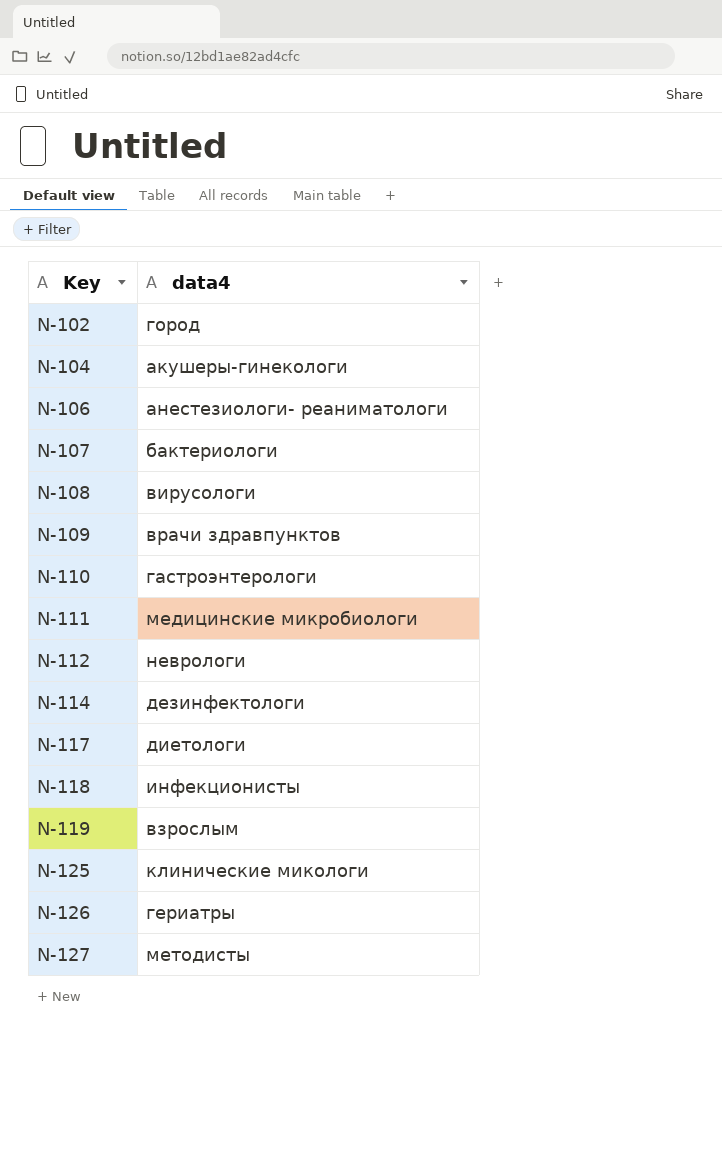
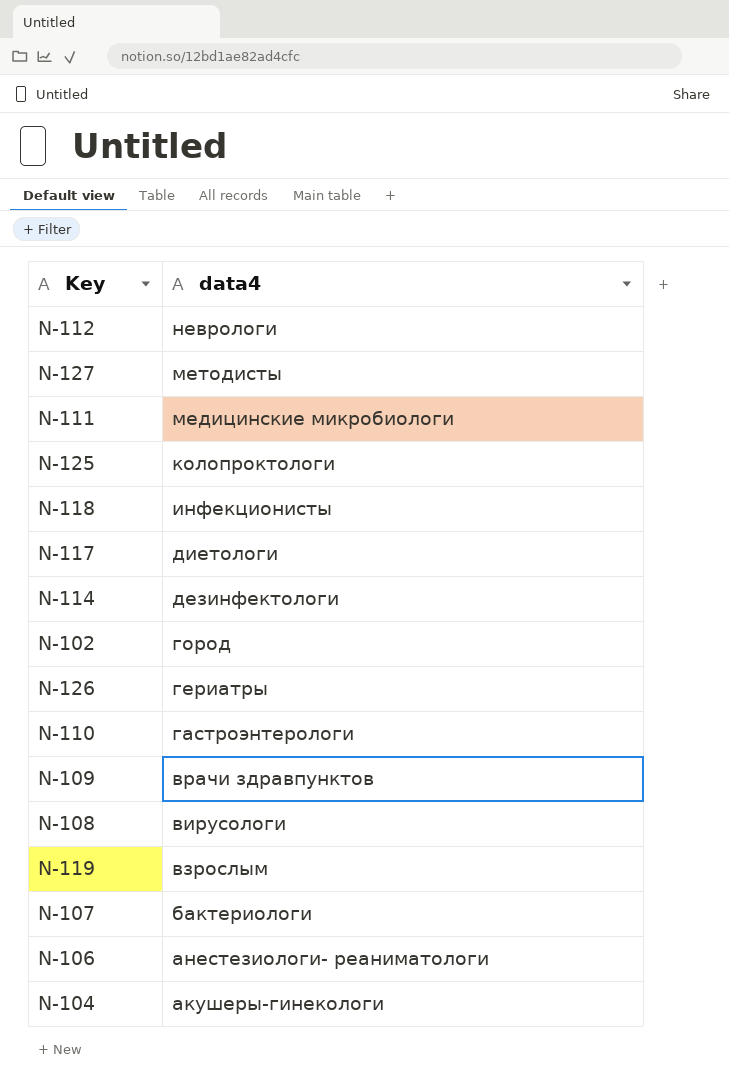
row order: Key ascending -> data4 descending
N-125 | data4: клинические микологи -> колопроктологи

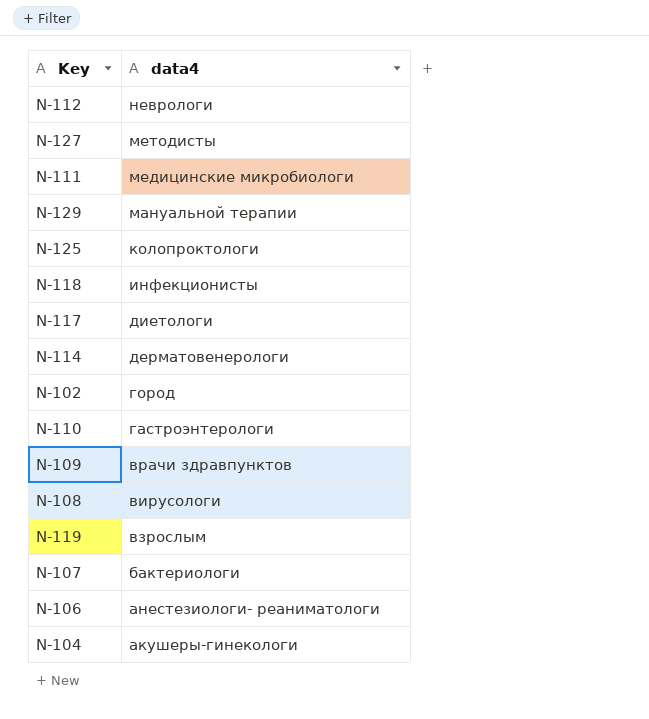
row N-126: гериатры -> none
row N-129: none -> мануальной терапии
N-114 | data4: дезинфектологи -> дерматовенерологи

